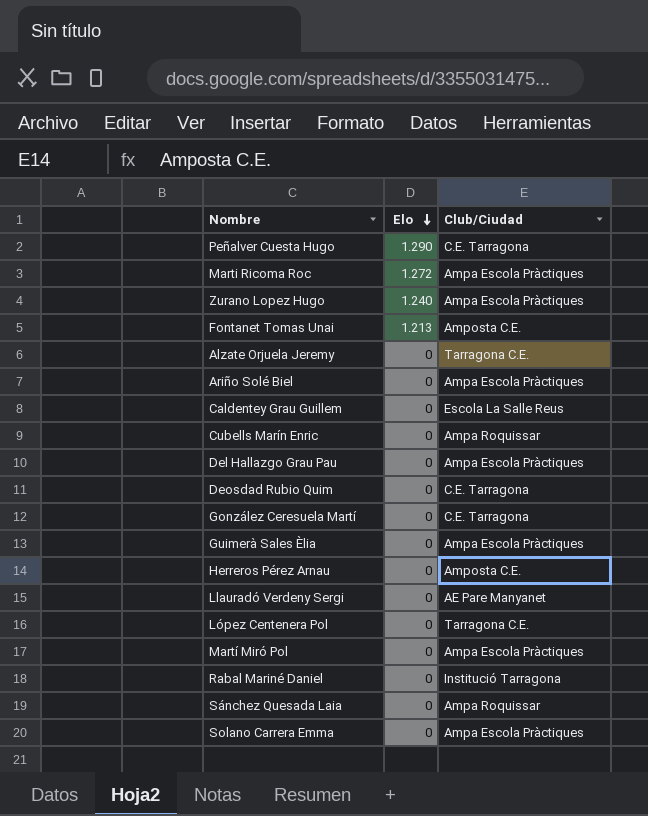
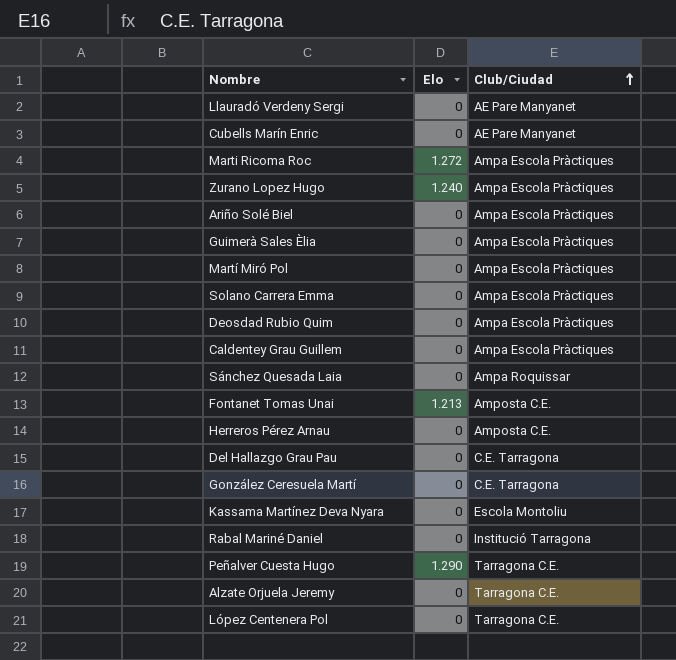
row order: Elo descending -> Club/Ciudad ascending
Cubells Marín Enric | Club/Ciudad: Ampa Roquissar -> AE Pare Manyanet
Deosdad Rubio Quim | Club/Ciudad: C.E. Tarragona -> Ampa Escola Pràctiques
Caldentey Grau Guillem | Club/Ciudad: Escola La Salle Reus -> Ampa Escola Pràctiques
Del Hallazgo Grau Pau | Club/Ciudad: Ampa Escola Pràctiques -> C.E. Tarragona
row Kassama Martínez Deva Nyara: none -> 0 | Escola Montoliu
Peñalver Cuesta Hugo | Club/Ciudad: C.E. Tarragona -> Tarragona C.E.

